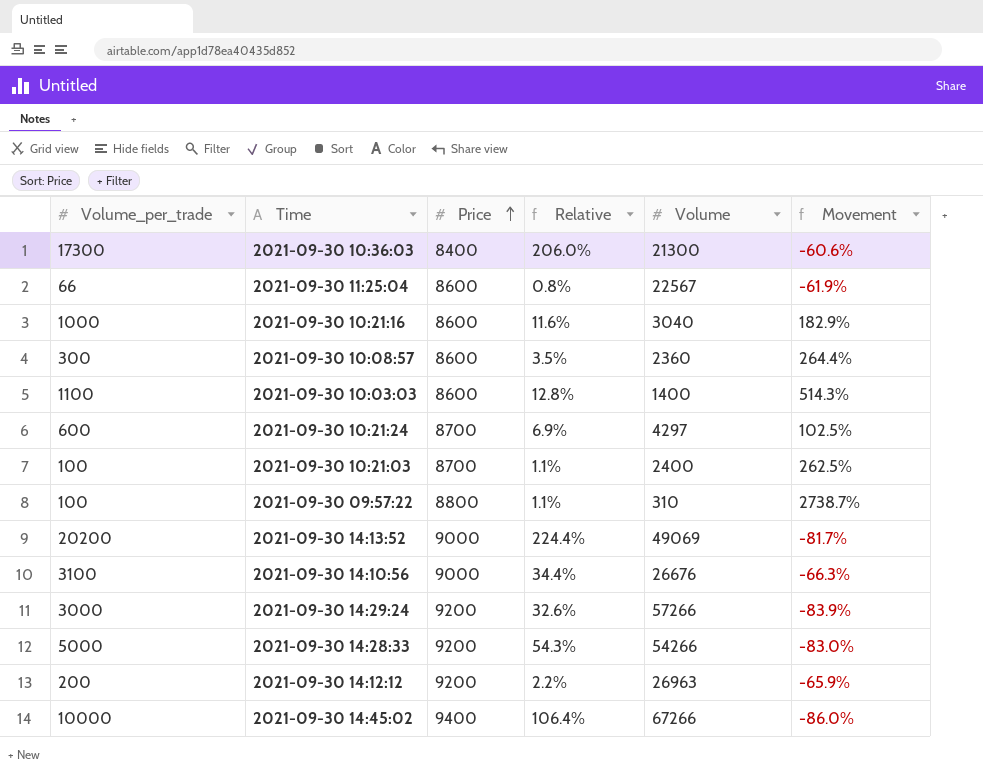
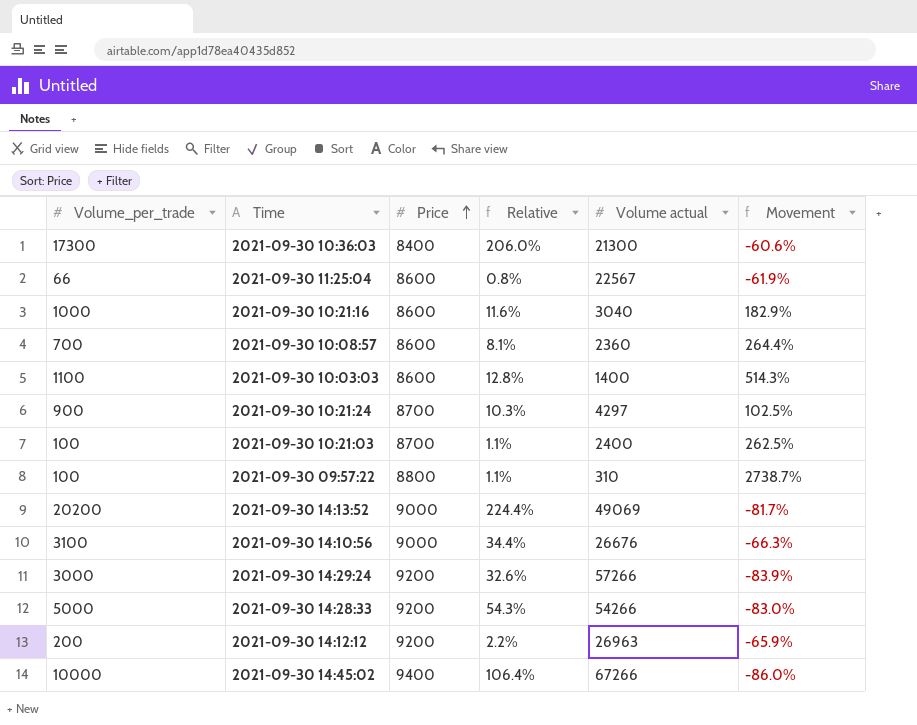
column name: Volume -> Volume actual
2021-09-30 10:08:57 | Volume_per_trade: 300 -> 700
2021-09-30 10:08:57 | Relative: 3.5% -> 8.1%
2021-09-30 10:21:24 | Volume_per_trade: 600 -> 900
2021-09-30 10:21:24 | Relative: 6.9% -> 10.3%

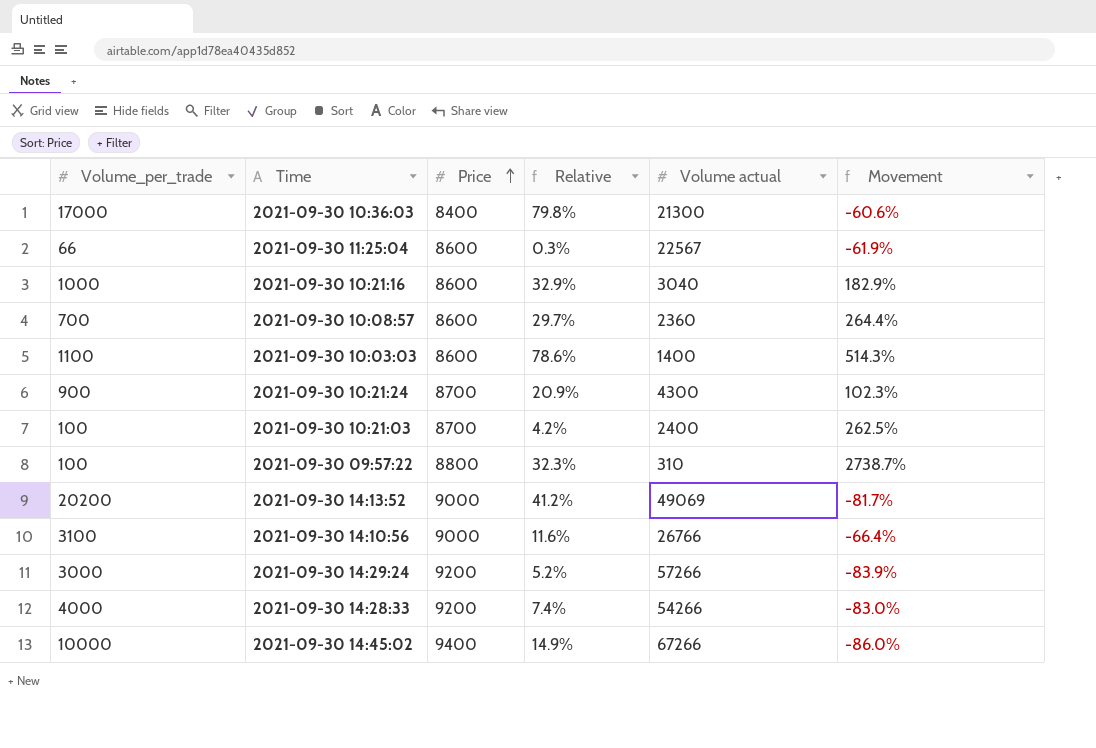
column Relative | formula: [Volume_per_trade] / [Price] -> [Volume_per_trade] / [Volume actual]
row 2021-09-30 14:12:12: 200 | 9200 | 2.2% | 26963 | -65.9% -> none
2021-09-30 10:36:03 | Volume_per_trade: 17300 -> 17000
2021-09-30 10:21:24 | Volume actual: 4297 -> 4300
2021-09-30 10:21:24 | Movement: 102.5% -> 102.3%
2021-09-30 14:10:56 | Volume actual: 26676 -> 26766
2021-09-30 14:10:56 | Movement: -66.3% -> -66.4%
2021-09-30 14:28:33 | Volume_per_trade: 5000 -> 4000

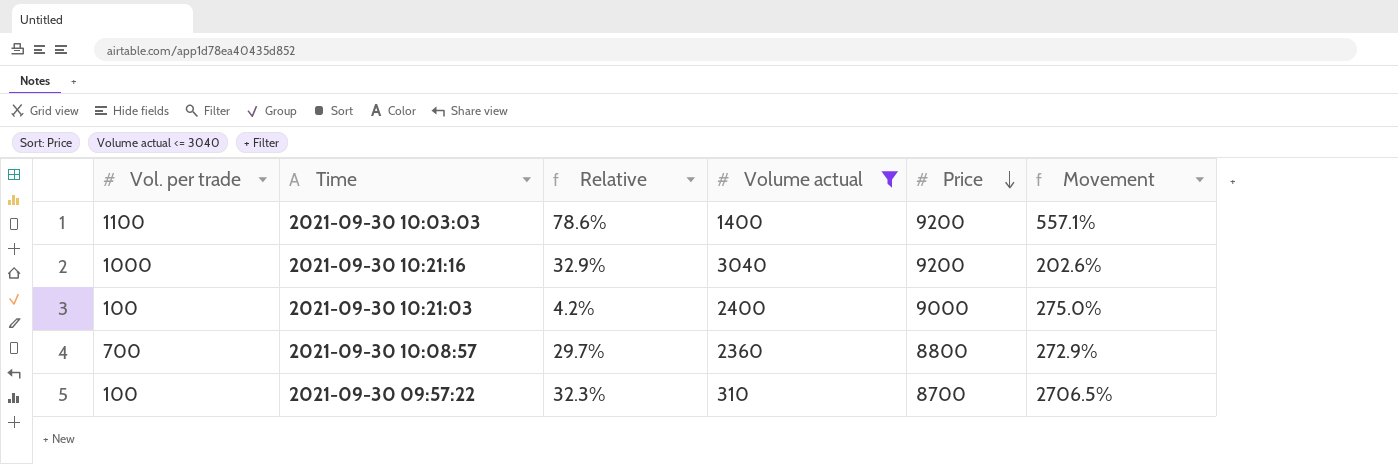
filter: none -> Volume actual <= 3040
row order: Price ascending -> Price descending
column name: Volume_per_trade -> Vol. per trade
column Price | position: 3 -> 5
2021-09-30 10:03:03 | Price: 8600 -> 9200
2021-09-30 10:03:03 | Movement: 514.3% -> 557.1%
2021-09-30 10:21:16 | Price: 8600 -> 9200
2021-09-30 10:21:16 | Movement: 182.9% -> 202.6%
2021-09-30 10:21:03 | Price: 8700 -> 9000
2021-09-30 10:21:03 | Movement: 262.5% -> 275.0%
2021-09-30 10:08:57 | Price: 8600 -> 8800
2021-09-30 10:08:57 | Movement: 264.4% -> 272.9%
2021-09-30 09:57:22 | Price: 8800 -> 8700
2021-09-30 09:57:22 | Movement: 2738.7% -> 2706.5%

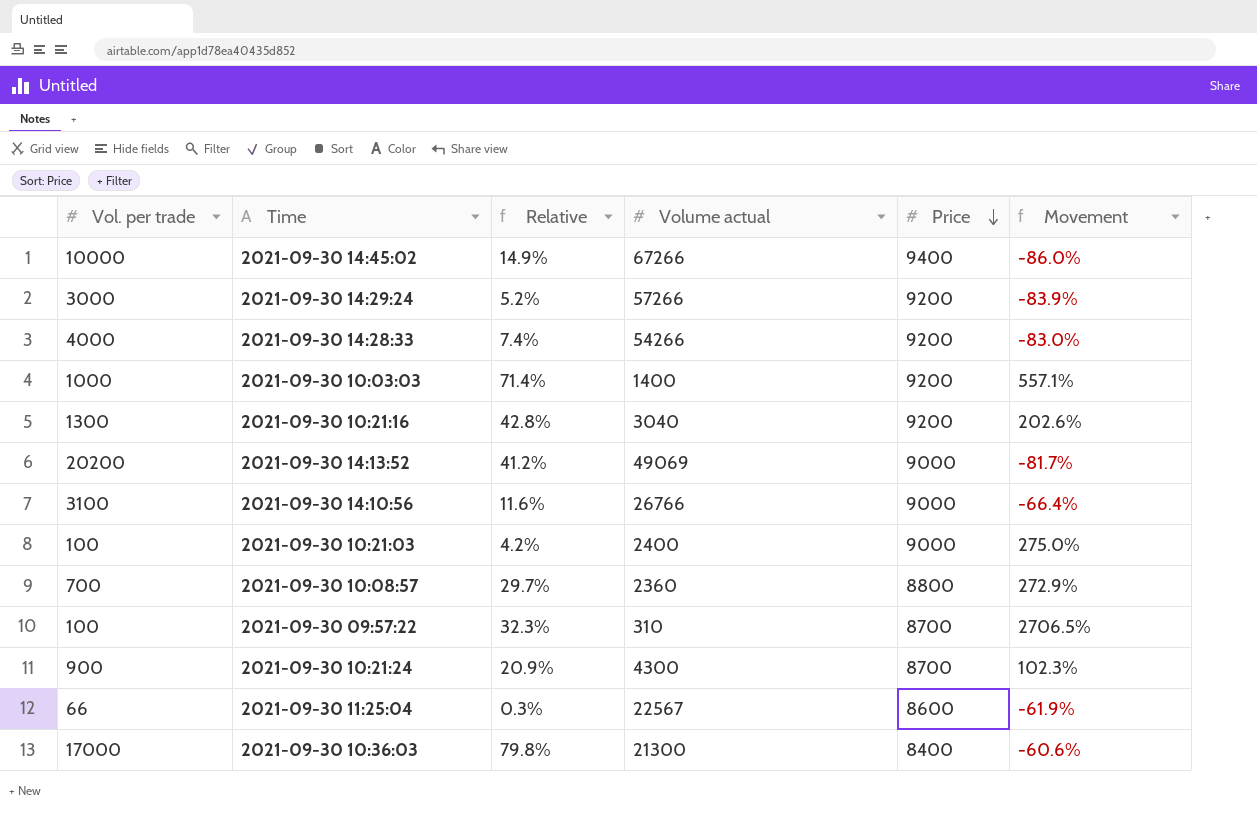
filter: Volume actual <= 3040 -> none
2021-09-30 10:03:03 | Vol. per trade: 1100 -> 1000
2021-09-30 10:03:03 | Relative: 78.6% -> 71.4%
2021-09-30 10:21:16 | Vol. per trade: 1000 -> 1300
2021-09-30 10:21:16 | Relative: 32.9% -> 42.8%

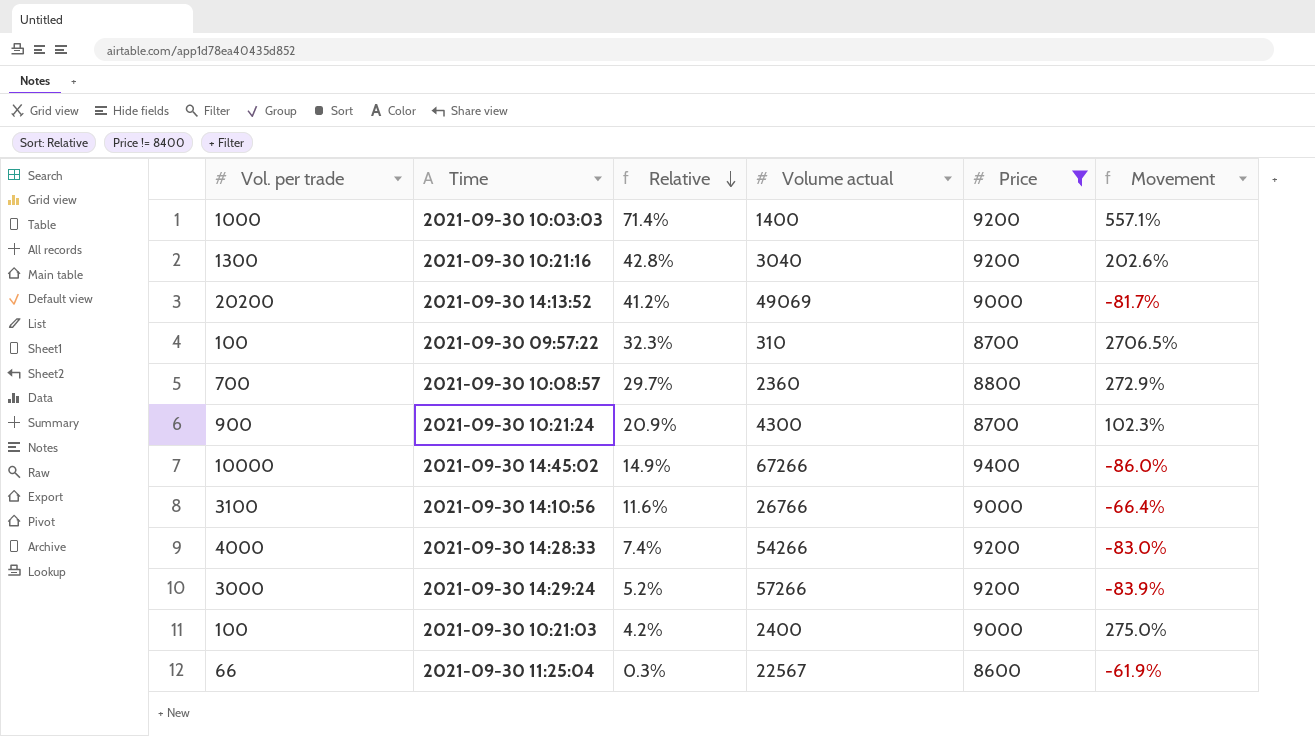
filter: none -> Price != 8400
row order: Price descending -> Relative descending

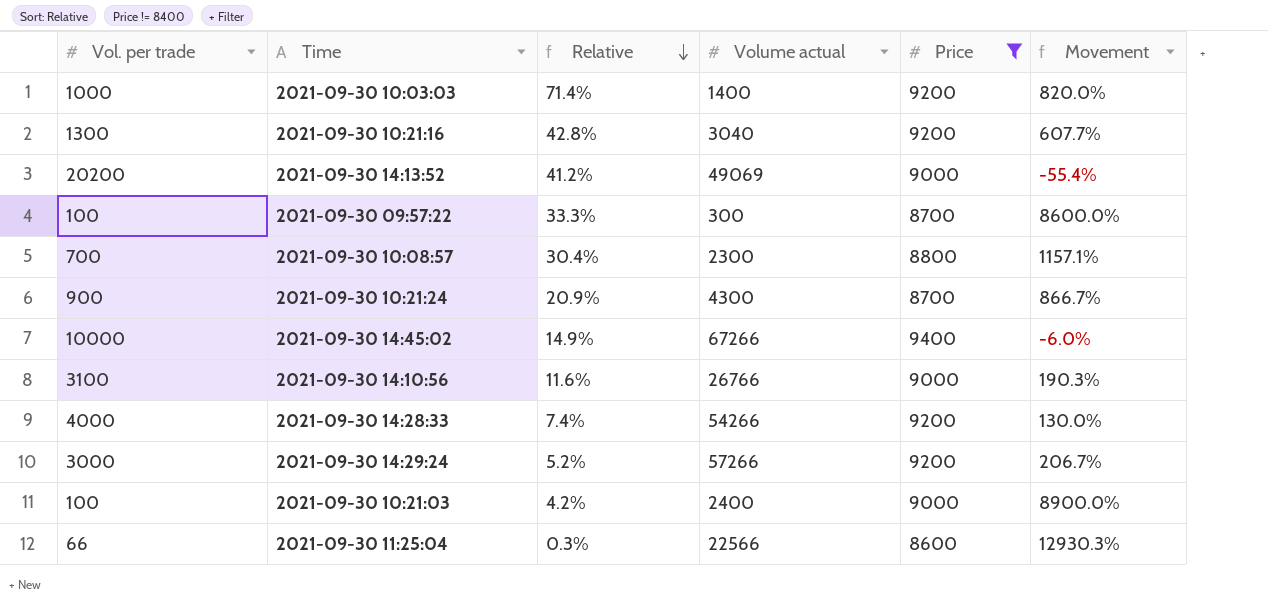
column Movement | formula: ([Price] - [Volume actual]) / [Volume actual] -> ([Price] - [Vol. per trade]) / [Vol. per trade]
2021-09-30 09:57:22 | Relative: 32.3% -> 33.3%
2021-09-30 09:57:22 | Volume actual: 310 -> 300
2021-09-30 10:08:57 | Relative: 29.7% -> 30.4%
2021-09-30 10:08:57 | Volume actual: 2360 -> 2300
2021-09-30 11:25:04 | Volume actual: 22567 -> 22566

